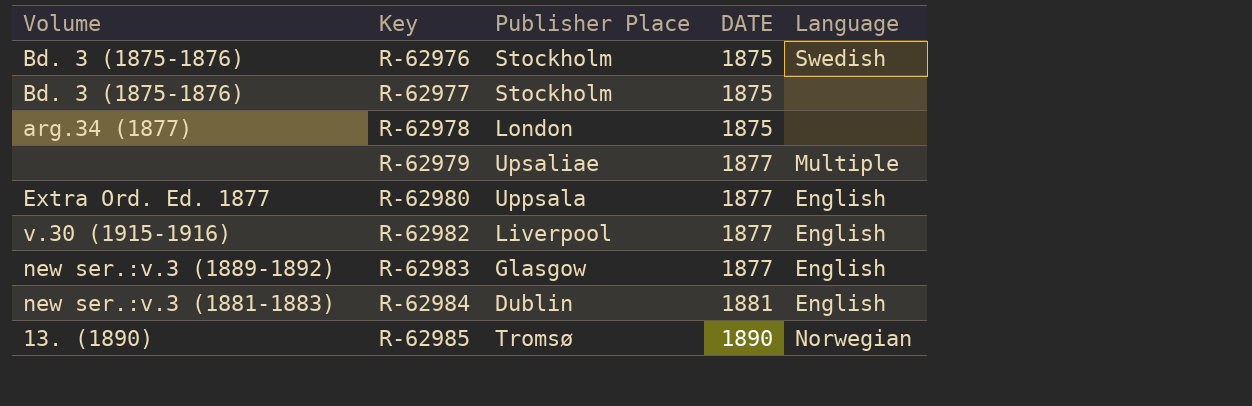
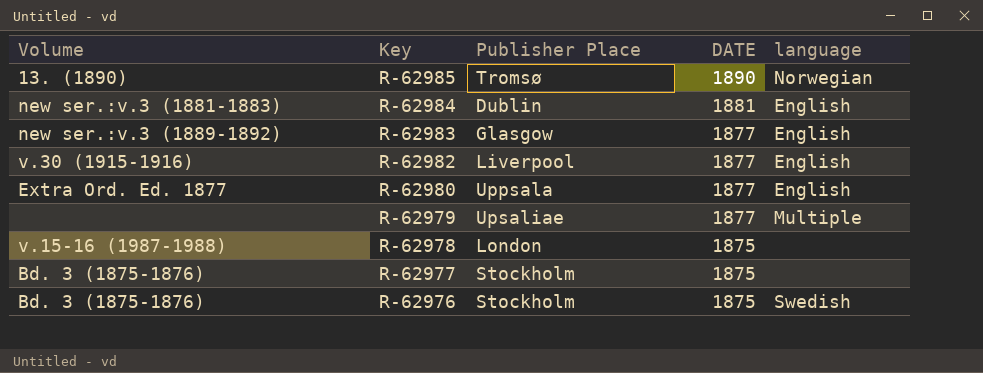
row order: Key ascending -> Key descending
column name: Language -> language
R-62978 | Volume: arg.34 (1877) -> v.15-16 (1987-1988)

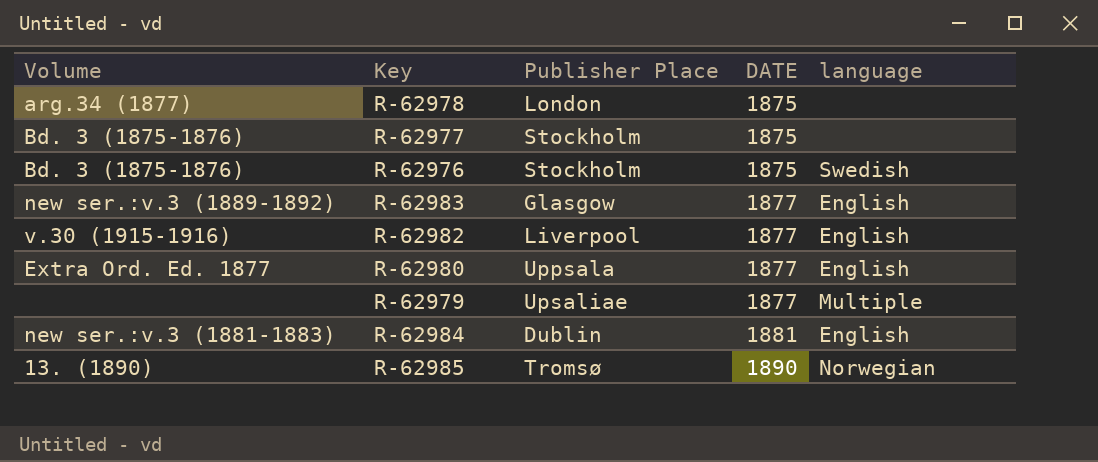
row order: Key descending -> DATE ascending
R-62978 | Volume: v.15-16 (1987-1988) -> arg.34 (1877)

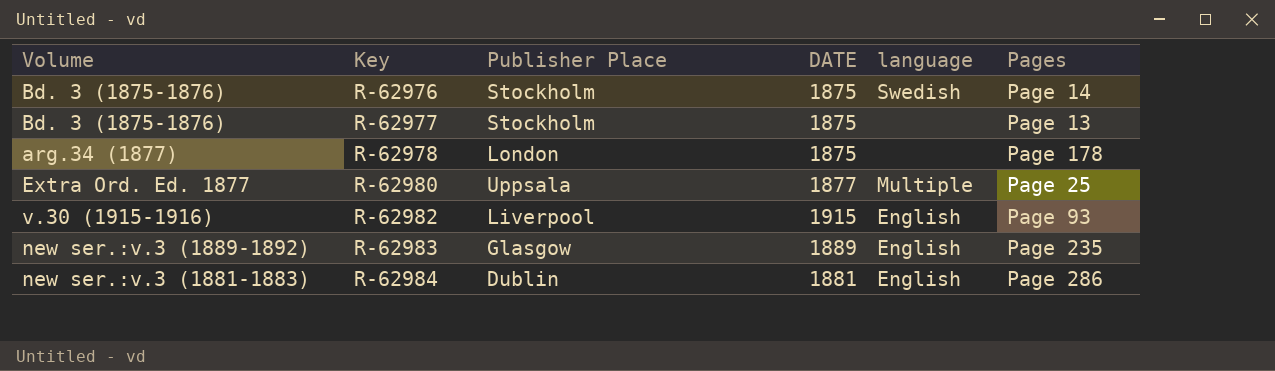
row order: DATE ascending -> Key ascending
column Pages | position: none -> 6
row R-62979: none | Upsaliae | 1877 | Multiple -> none
row R-62985: 13. (1890) | Tromsø | 1890 | Norwegian -> none
R-62980 | language: English -> Multiple
R-62982 | DATE: 1877 -> 1915
R-62983 | DATE: 1877 -> 1889

